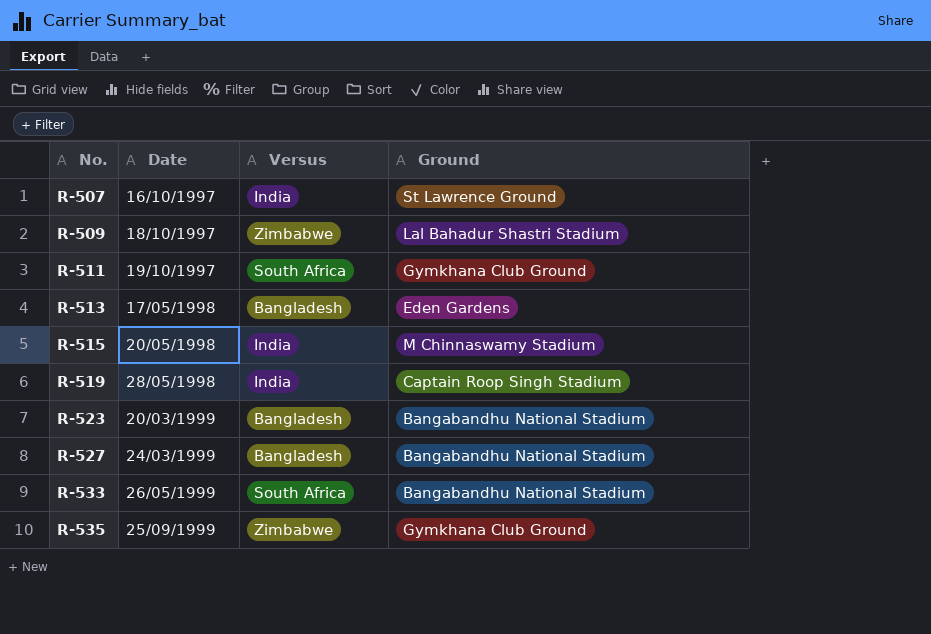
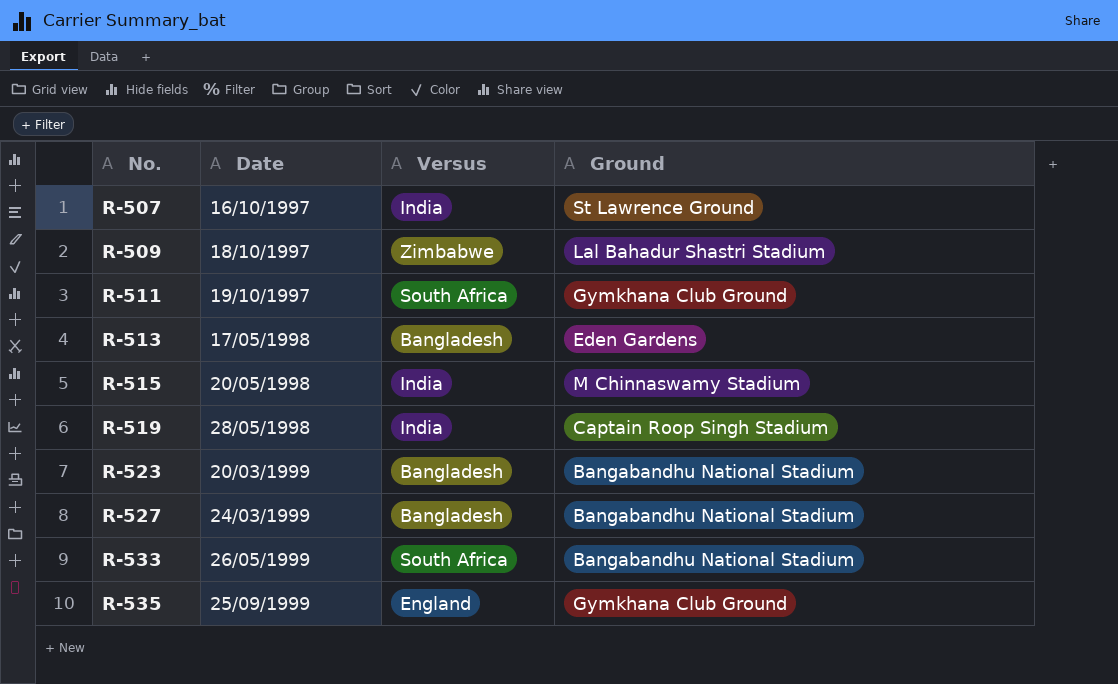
R-535 | Versus: Zimbabwe -> England

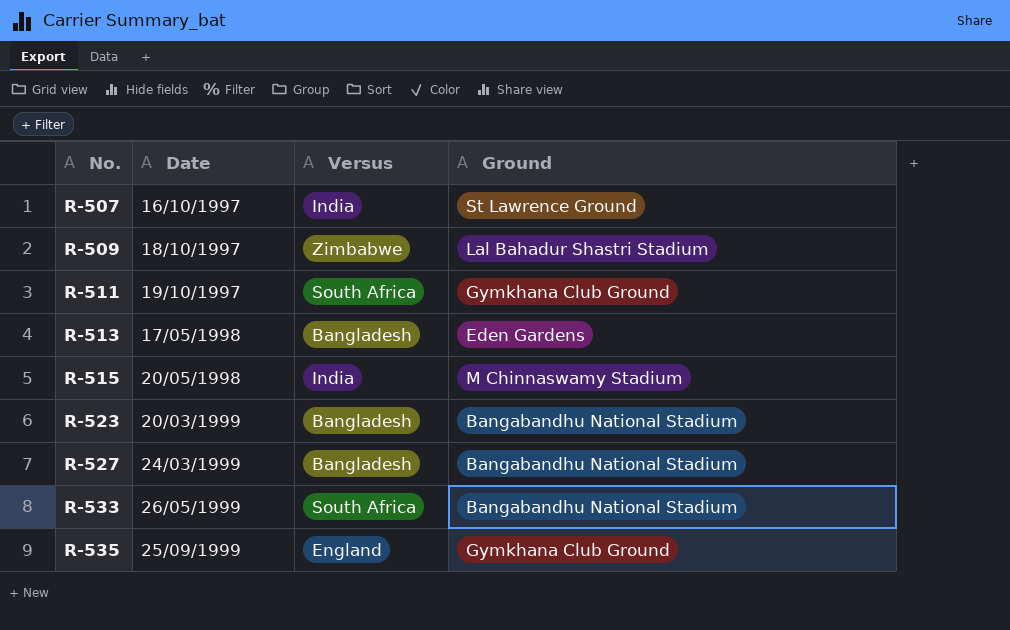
row R-519: 28/05/1998 | India | Captain Roop Singh Stadium -> none

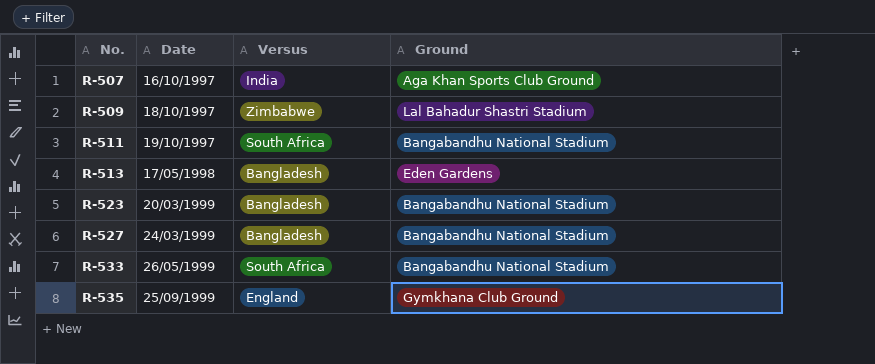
row R-515: 20/05/1998 | India | M Chinnaswamy Stadium -> none
R-507 | Ground: St Lawrence Ground -> Aga Khan Sports Club Ground
R-511 | Ground: Gymkhana Club Ground -> Bangabandhu National Stadium

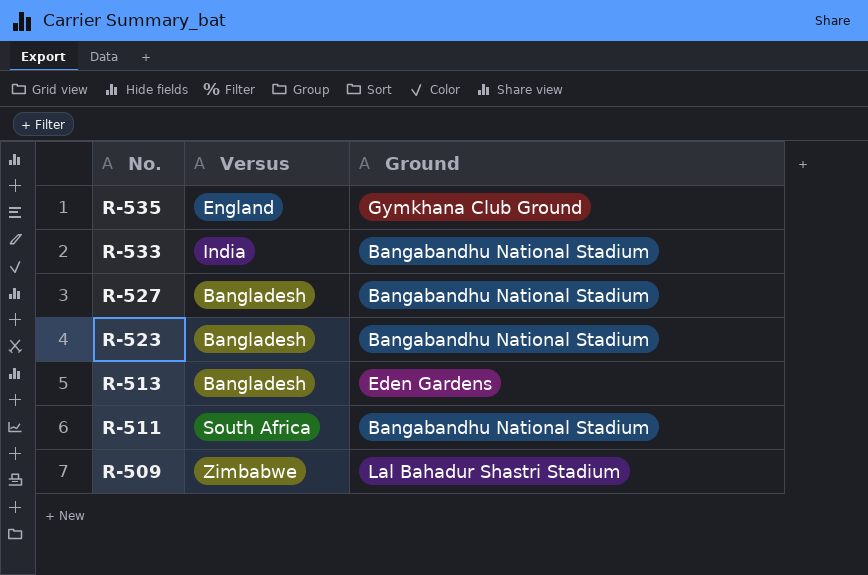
row order: No. ascending -> No. descending
column Date | position: 2 -> none
row R-507: 16/10/1997 | India | Aga Khan Sports Club Ground -> none
R-533 | Versus: South Africa -> India

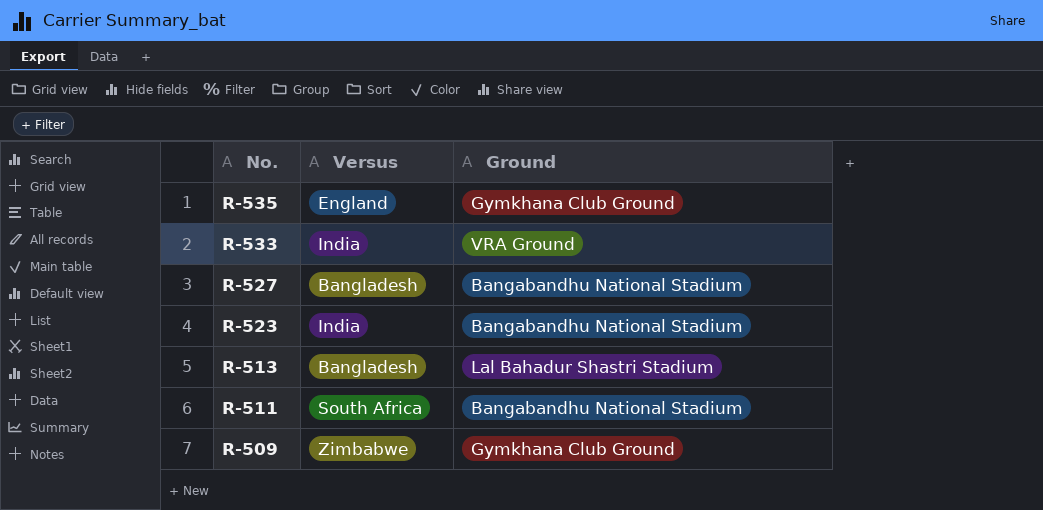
R-533 | Ground: Bangabandhu National Stadium -> VRA Ground
R-523 | Versus: Bangladesh -> India
R-513 | Ground: Eden Gardens -> Lal Bahadur Shastri Stadium
R-509 | Ground: Lal Bahadur Shastri Stadium -> Gymkhana Club Ground

